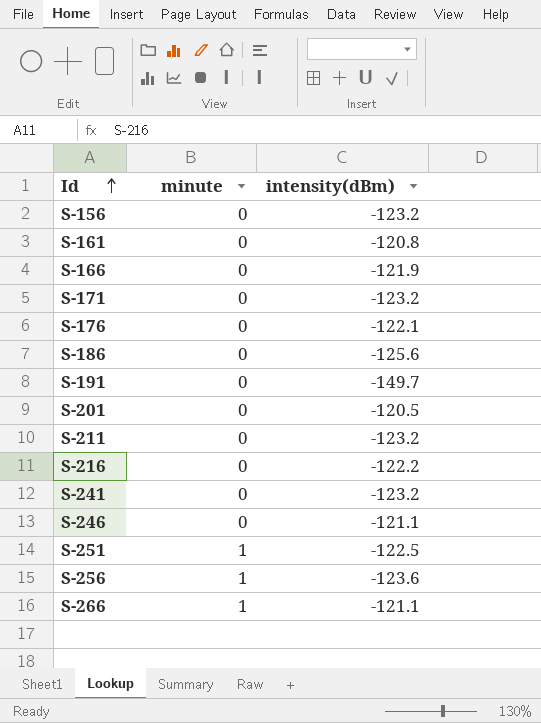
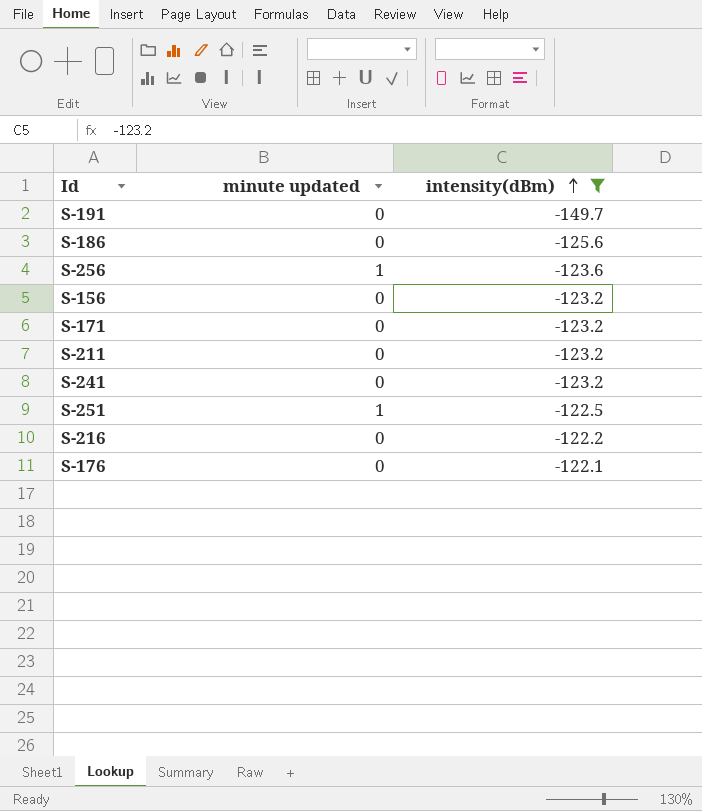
filter: none -> intensity(dBm) <= -122.1
row order: Id ascending -> intensity(dBm) ascending
column name: minute -> minute updated

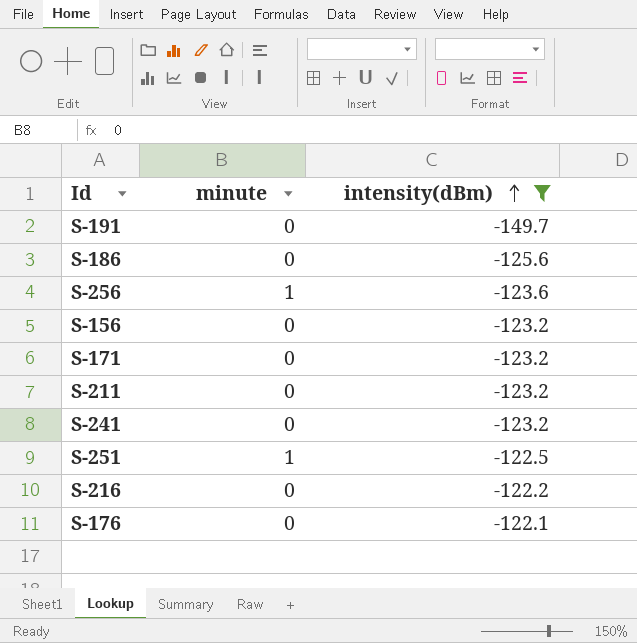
column name: minute updated -> minute

